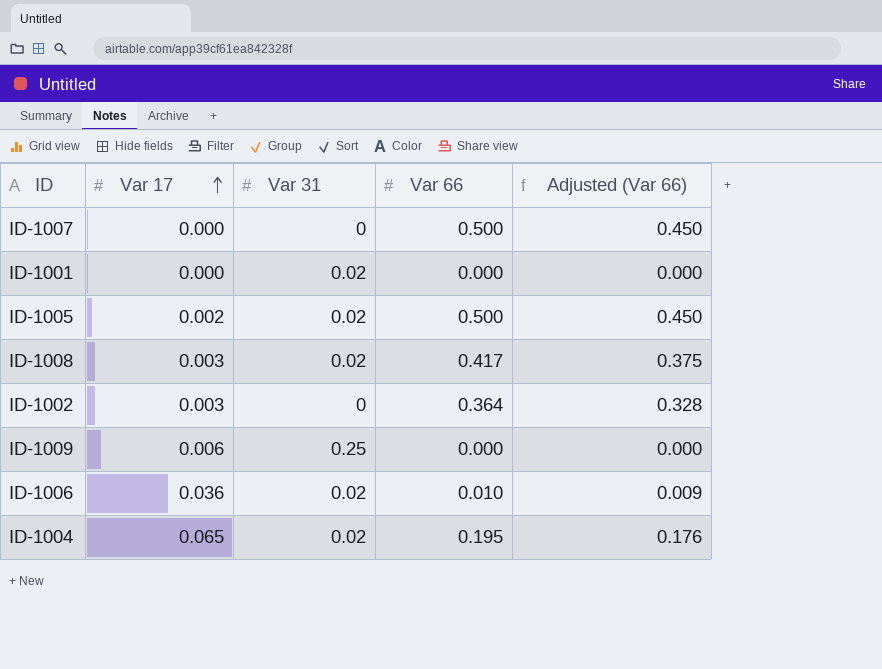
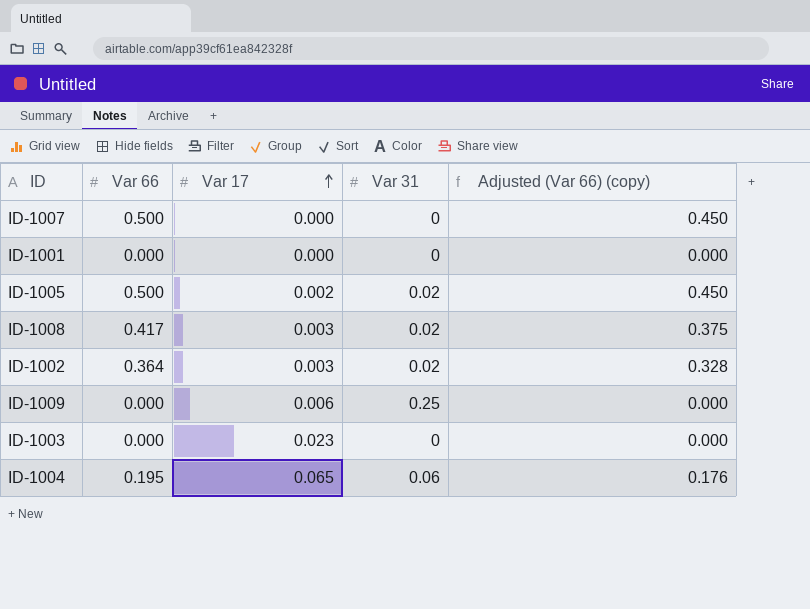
column Var 66 | position: 4 -> 2
column name: Adjusted (Var 66) -> Adjusted (Var 66) (copy)
row ID-1006: 0.036 | 0.02 | 0.010 | 0.009 -> none
ID-1001 | Var 31: 0.02 -> 0
ID-1002 | Var 31: 0 -> 0.02
row ID-1003: none -> 0.000 | 0.023 | 0 | 0.000
ID-1004 | Var 31: 0.02 -> 0.06

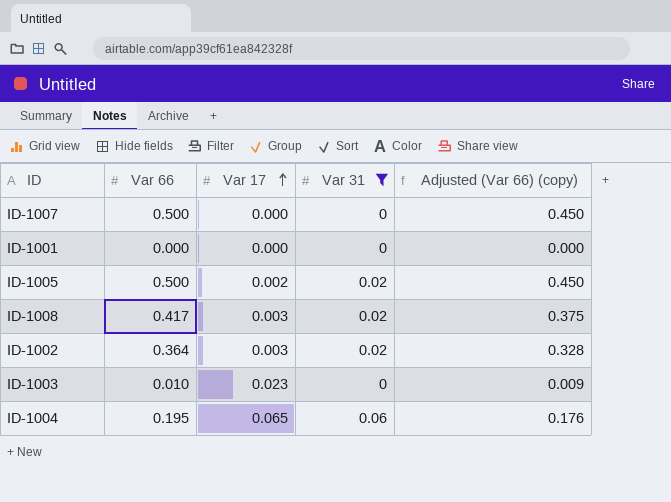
filter: none -> Var 31 != 0.25
ID-1003 | Var 66: 0.000 -> 0.010
ID-1003 | Adjusted (Var 66) (copy): 0.000 -> 0.009

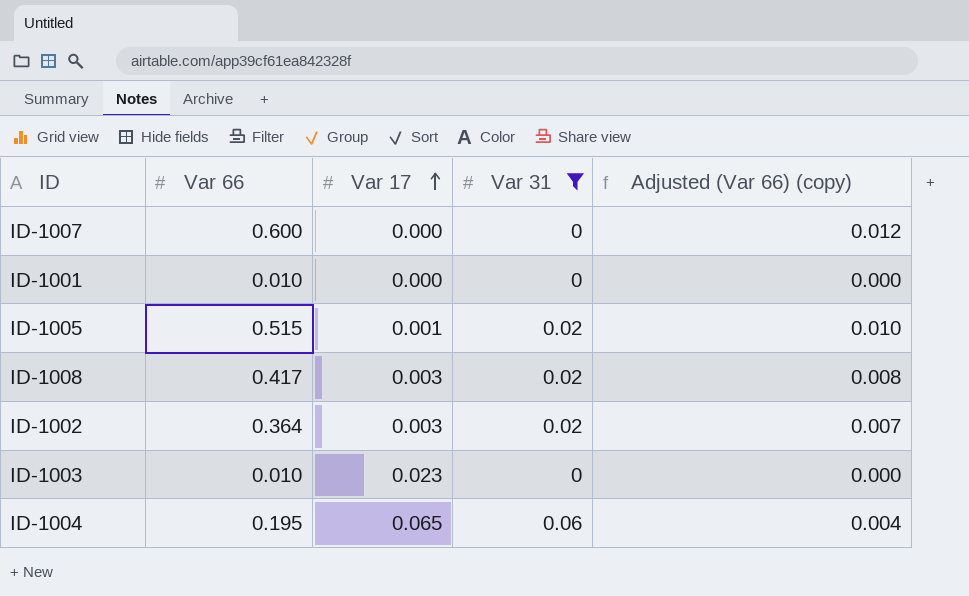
column Adjusted (Var 66) (copy) | formula: [Var 66] * 0.9 -> [Var 66] * 0.02
ID-1007 | Var 66: 0.500 -> 0.600
ID-1001 | Var 66: 0.000 -> 0.010
ID-1005 | Var 66: 0.500 -> 0.515
ID-1005 | Var 17: 0.002 -> 0.001

